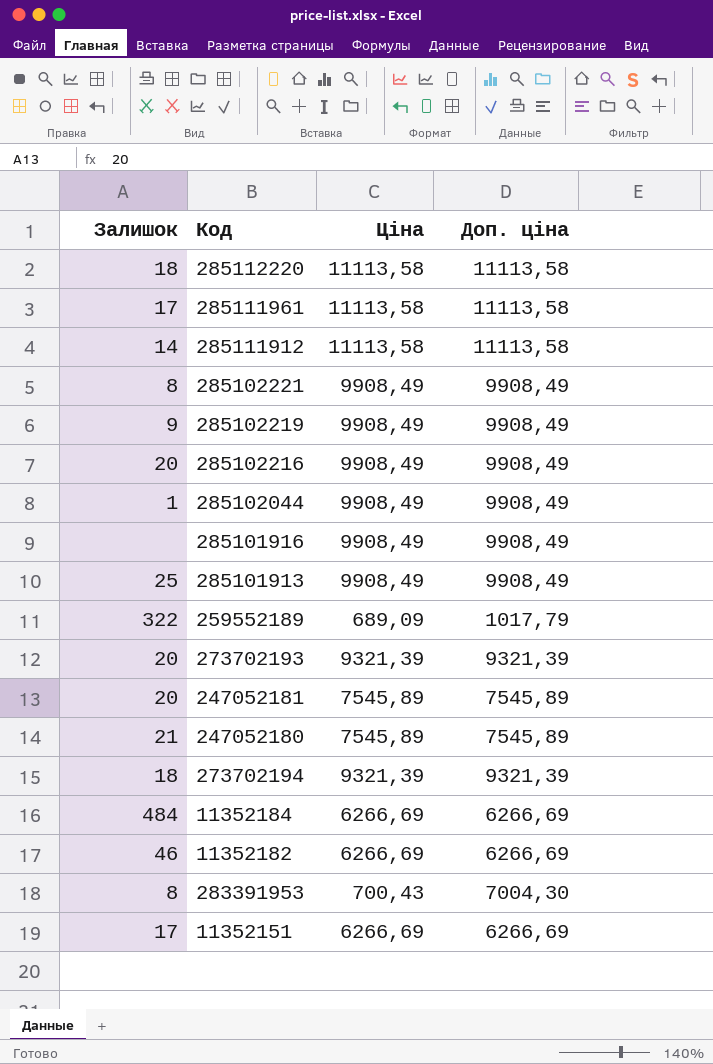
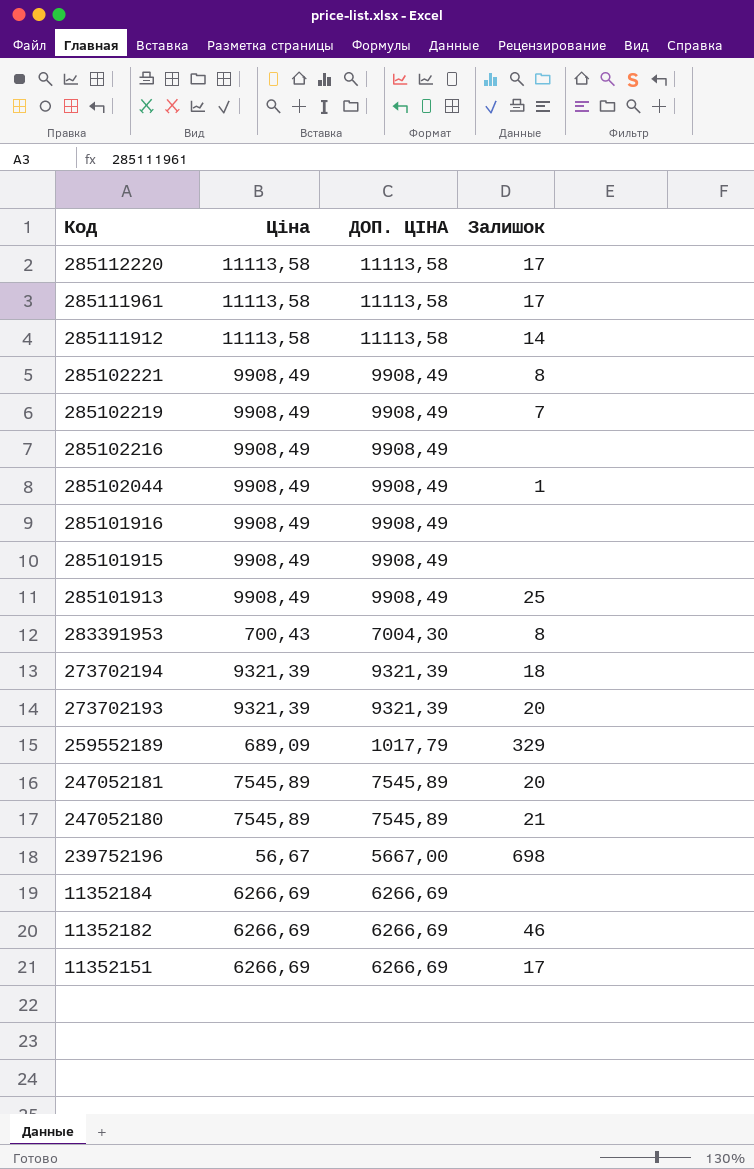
row order: none -> Код descending
column name: Доп. ціна -> ДОП. ЦІНА
column Залишок | position: 1 -> 4
285112220 | Залишок: 18 -> 17
285102219 | Залишок: 9 -> 7
285102216 | Залишок: 20 -> none
row 285101915: none -> 9908,49 | 9908,49 | none
259552189 | Залишок: 322 -> 329
row 239752196: none -> 56,67 | 5667,00 | 698
11352184 | Залишок: 484 -> none

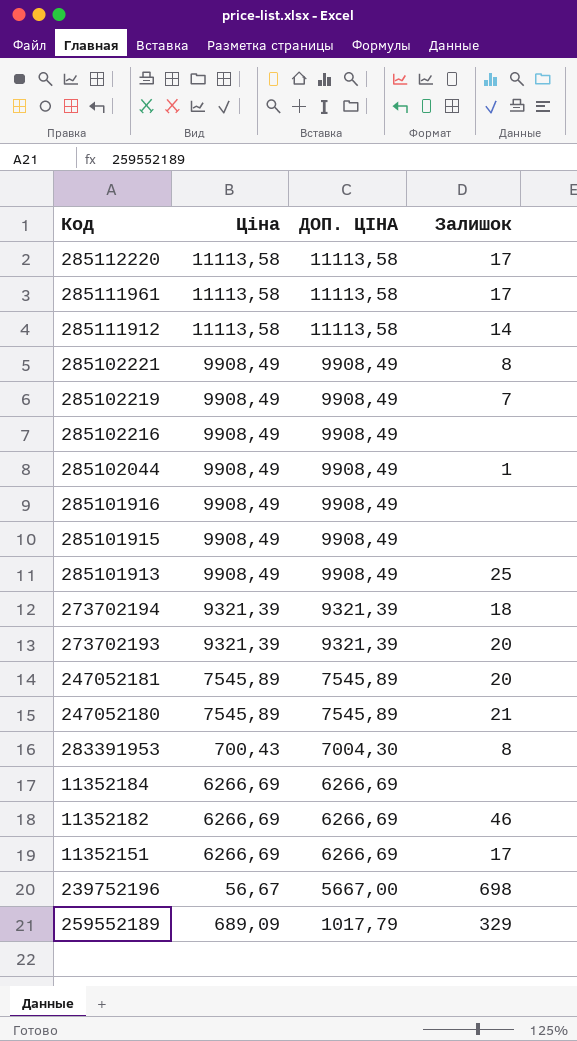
row order: Код descending -> ДОП. ЦІНА descending

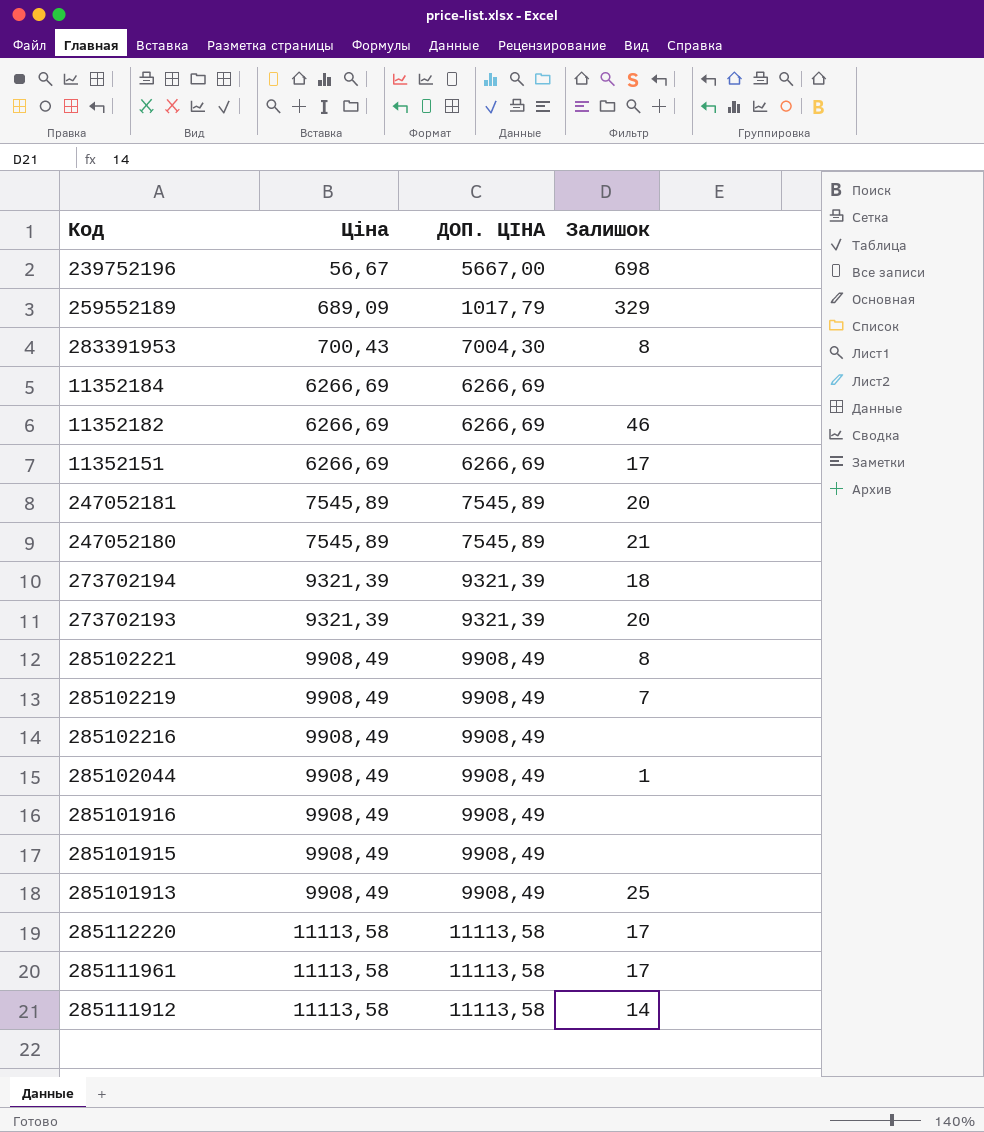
row order: ДОП. ЦІНА descending -> Ціна ascending

